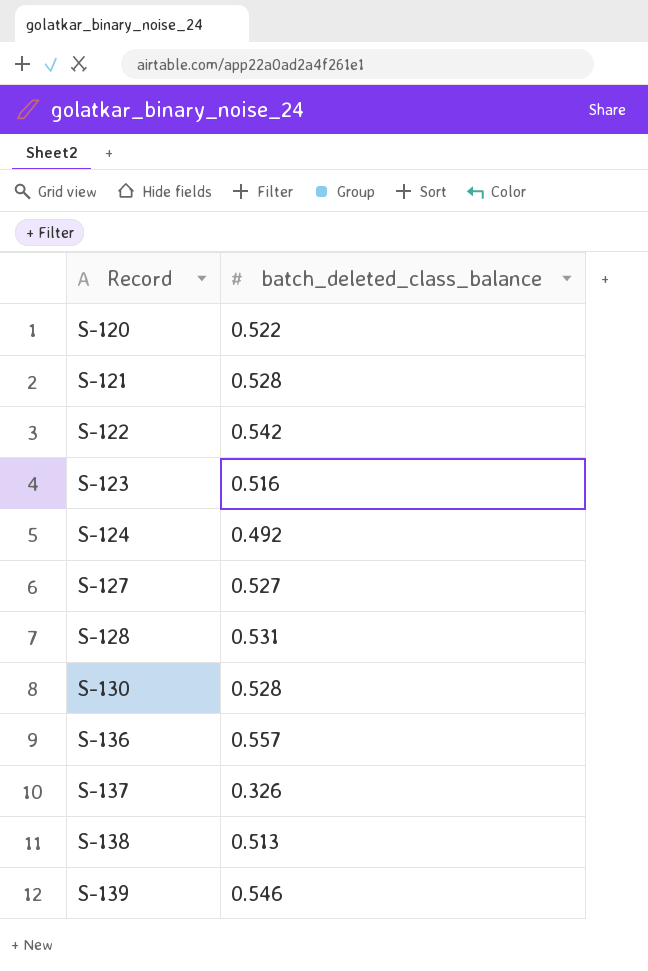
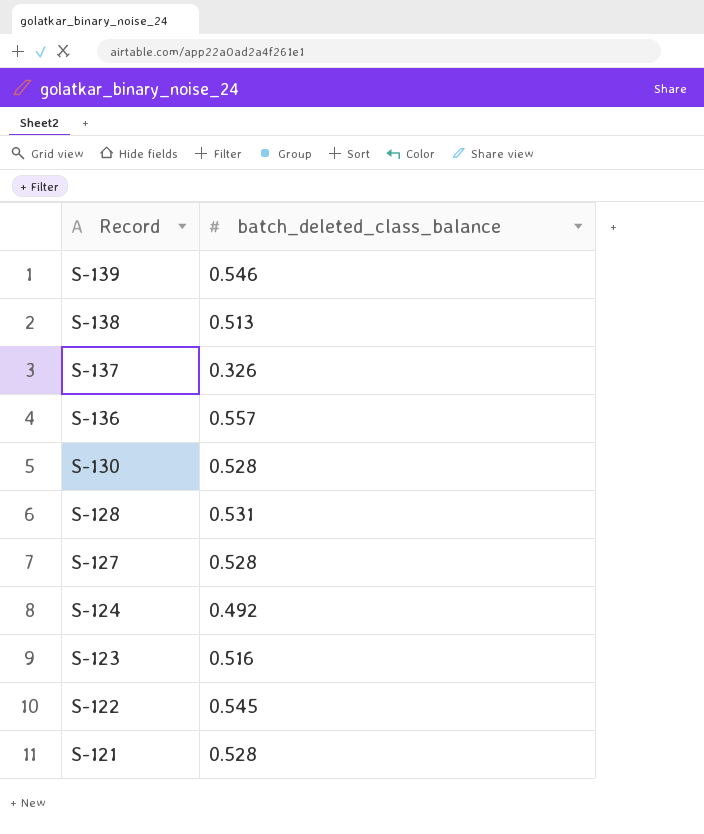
row order: Record ascending -> Record descending
row S-120: 0.522 -> none
S-127 | batch_deleted_class_balance: 0.527 -> 0.528
S-122 | batch_deleted_class_balance: 0.542 -> 0.545

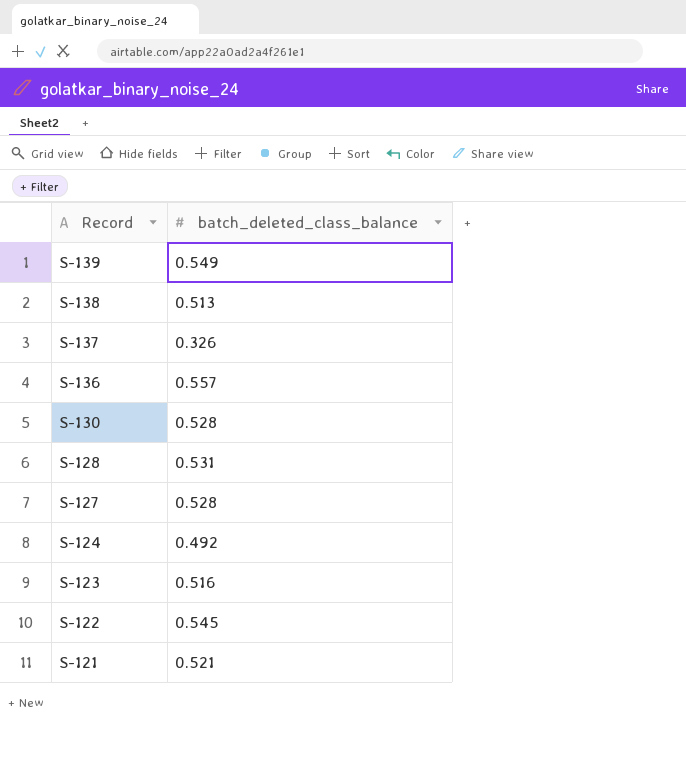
S-139 | batch_deleted_class_balance: 0.546 -> 0.549
S-121 | batch_deleted_class_balance: 0.528 -> 0.521

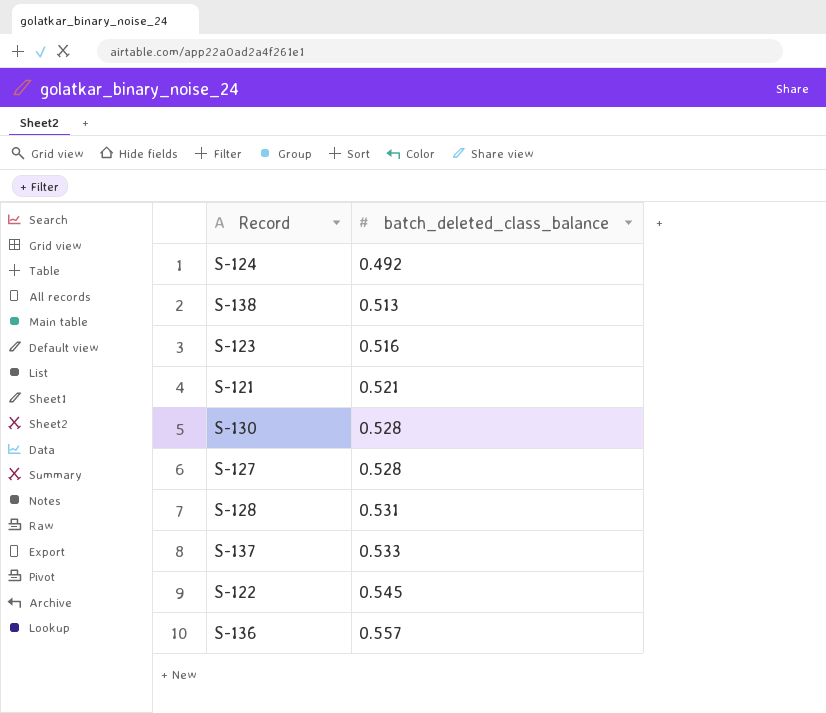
row order: Record descending -> batch_deleted_class_balance ascending
row S-139: 0.549 -> none
S-137 | batch_deleted_class_balance: 0.326 -> 0.533

